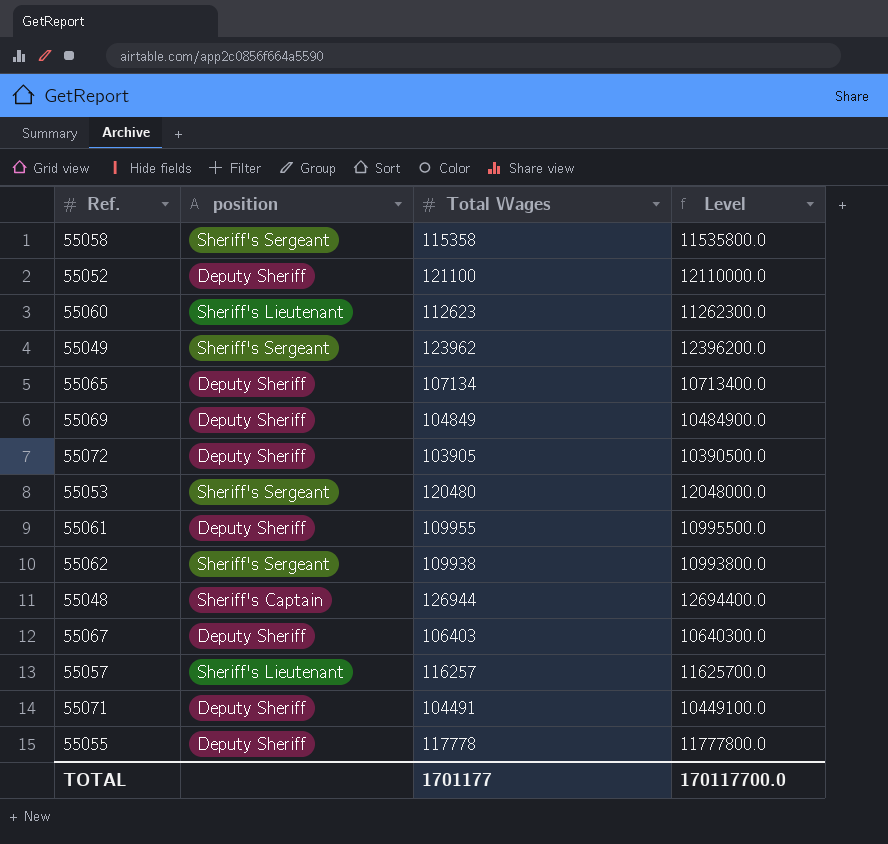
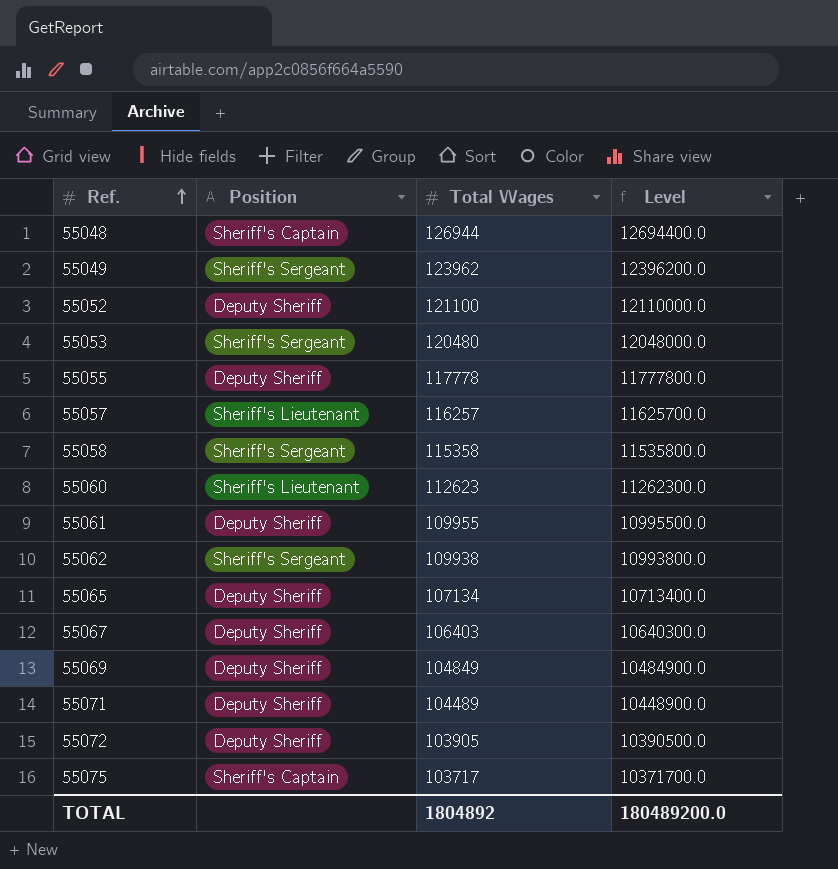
row order: none -> Ref. ascending
column name: position -> Position
55071 | Total Wages: 104491 -> 104489
55071 | Level: 10449100.0 -> 10448900.0
row 55075: none -> Sheriff's Captain | 103717 | 10371700.0
TOTAL | Total Wages: 1701177 -> 1804892
TOTAL | Level: 170117700.0 -> 180489200.0

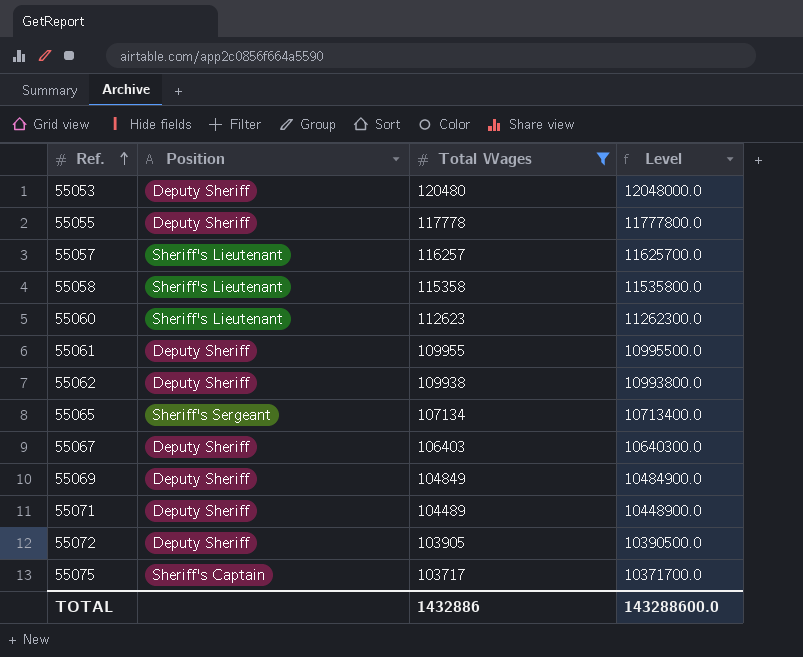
filter: none -> Total Wages <= 120480
55053 | Position: Sheriff's Sergeant -> Deputy Sheriff
55058 | Position: Sheriff's Sergeant -> Sheriff's Lieutenant
55062 | Position: Sheriff's Sergeant -> Deputy Sheriff
55065 | Position: Deputy Sheriff -> Sheriff's Sergeant
TOTAL | Total Wages: 1804892 -> 1432886
TOTAL | Level: 180489200.0 -> 143288600.0

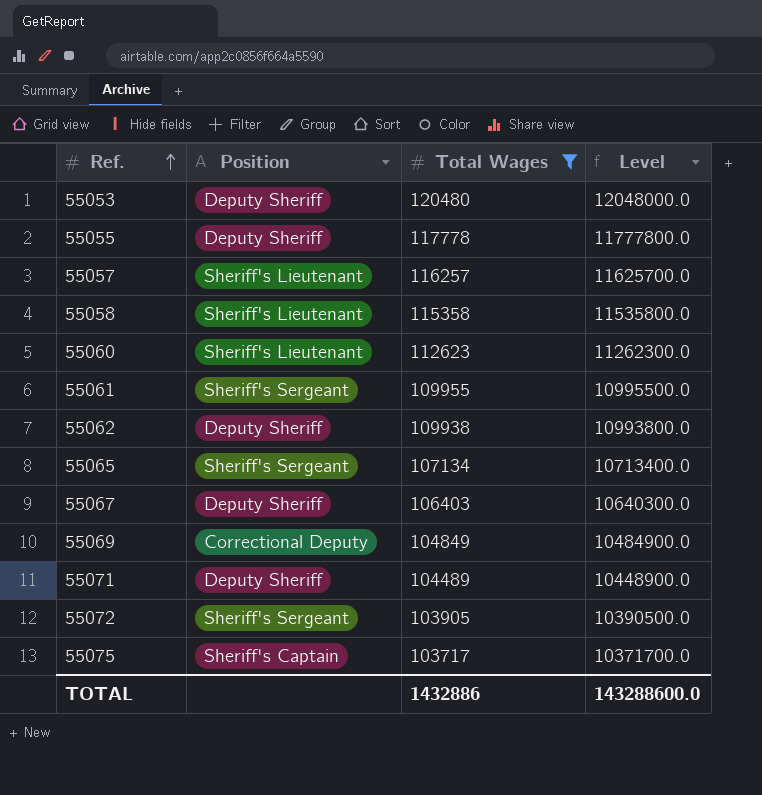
55061 | Position: Deputy Sheriff -> Sheriff's Sergeant
55069 | Position: Deputy Sheriff -> Correctional Deputy
55072 | Position: Deputy Sheriff -> Sheriff's Sergeant

